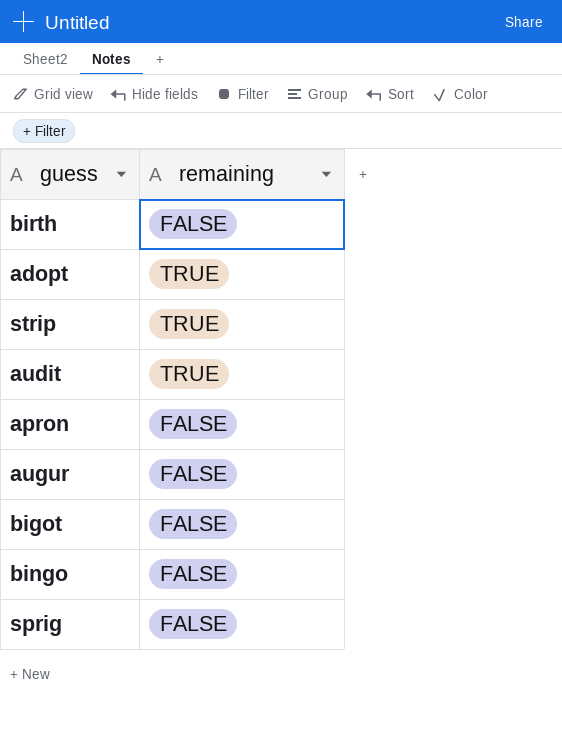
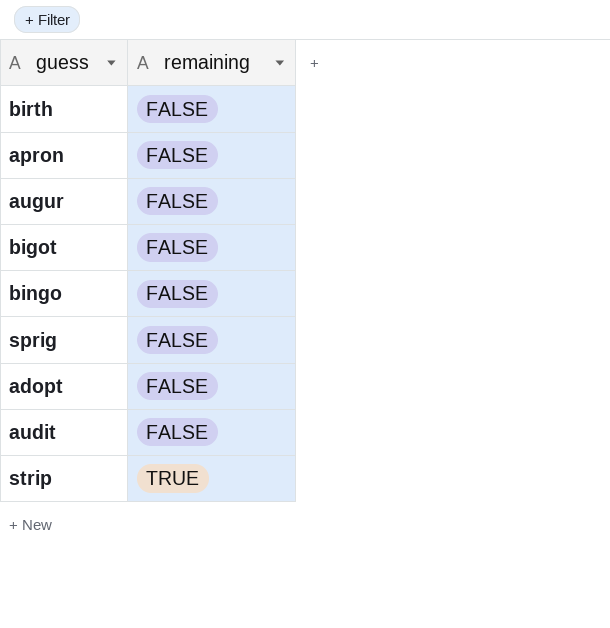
row order: none -> remaining ascending
adopt | remaining: TRUE -> FALSE
audit | remaining: TRUE -> FALSE

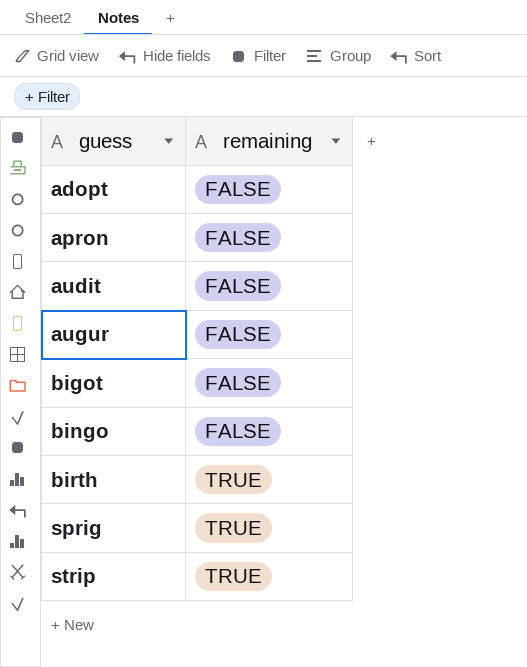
row order: remaining ascending -> guess ascending
birth | remaining: FALSE -> TRUE
sprig | remaining: FALSE -> TRUE

